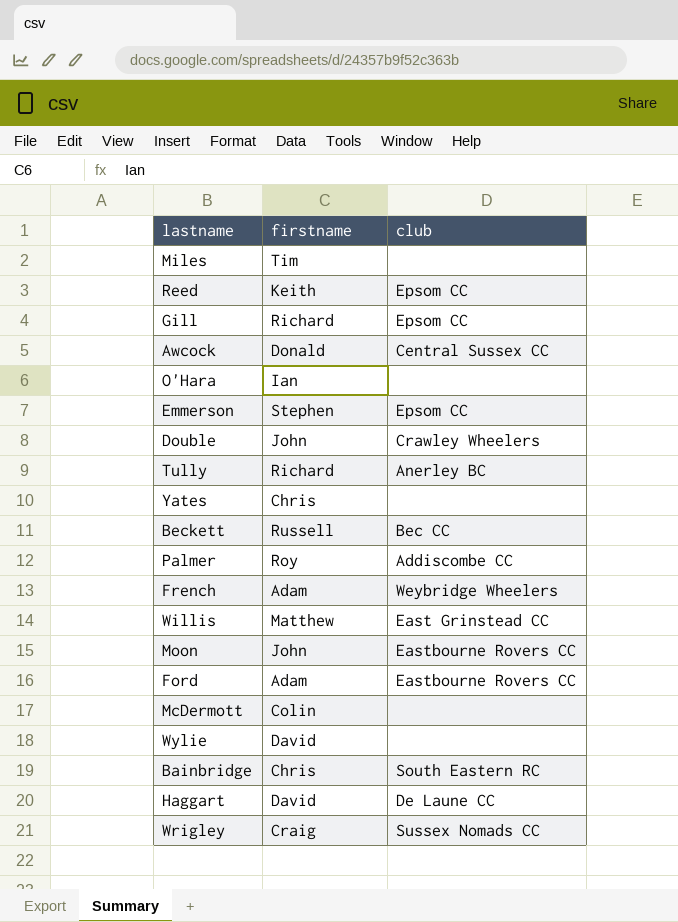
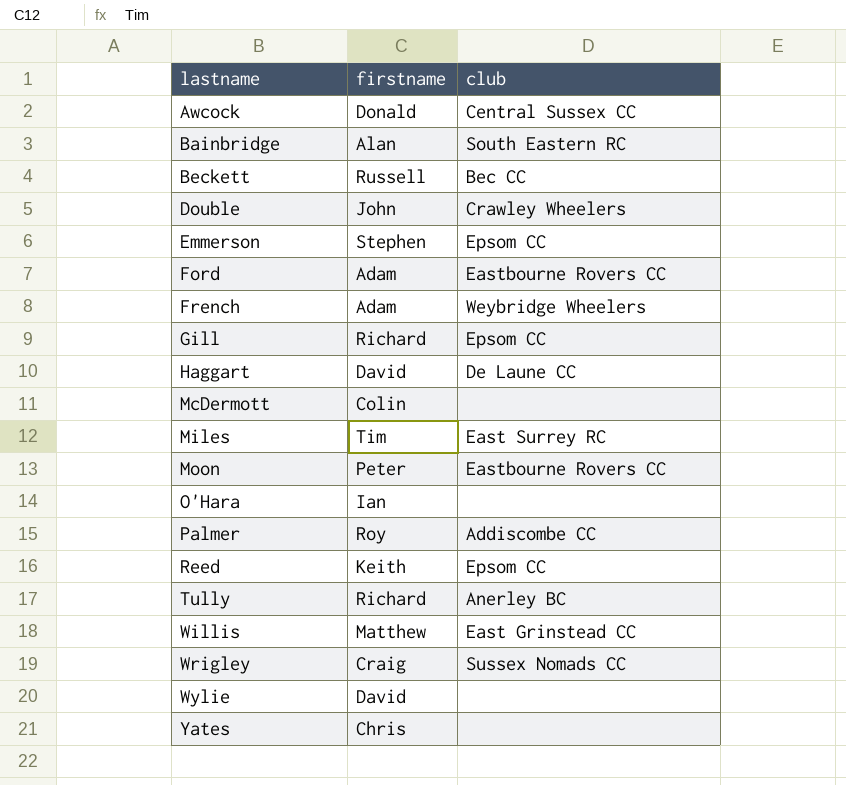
row order: none -> lastname ascending
Bainbridge | firstname: Chris -> Alan
Miles | club: none -> East Surrey RC
Moon | firstname: John -> Peter

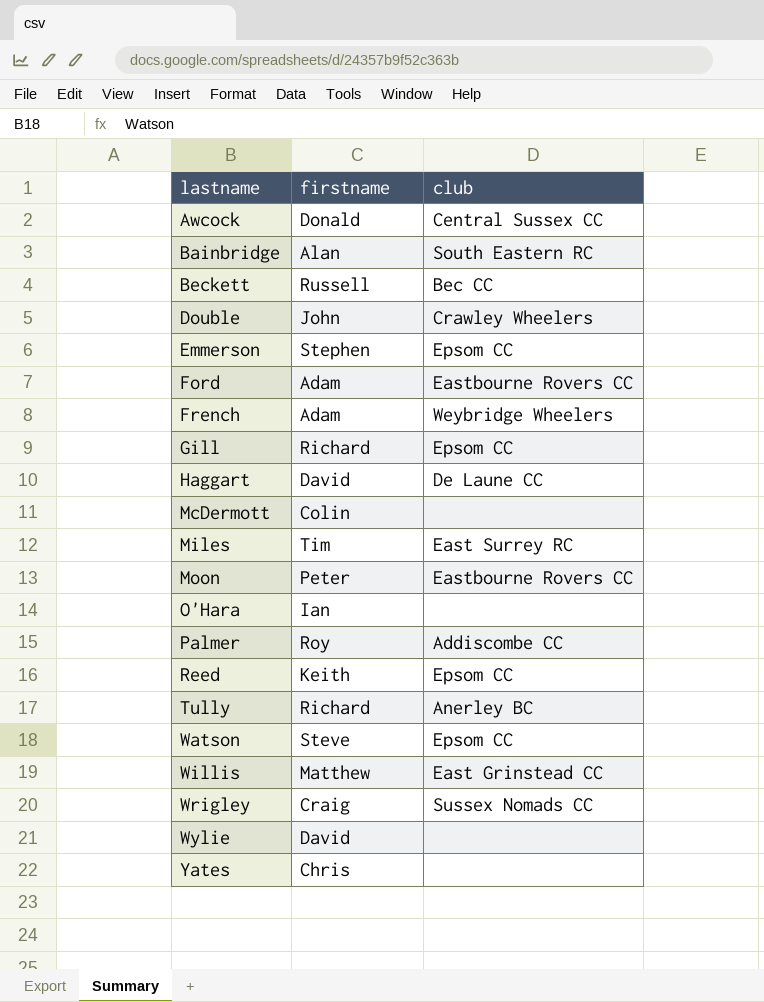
row Watson: none -> Steve | Epsom CC

